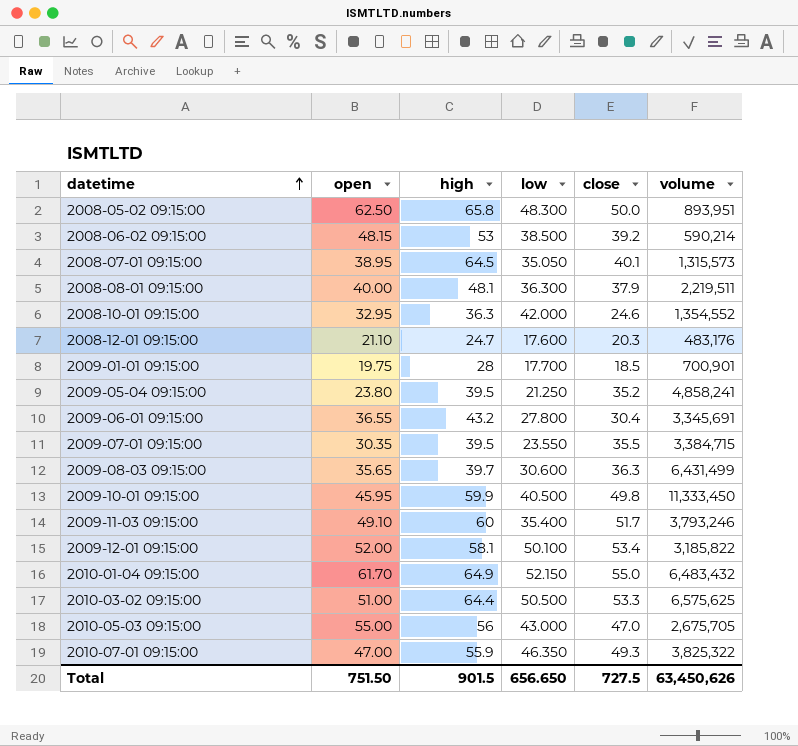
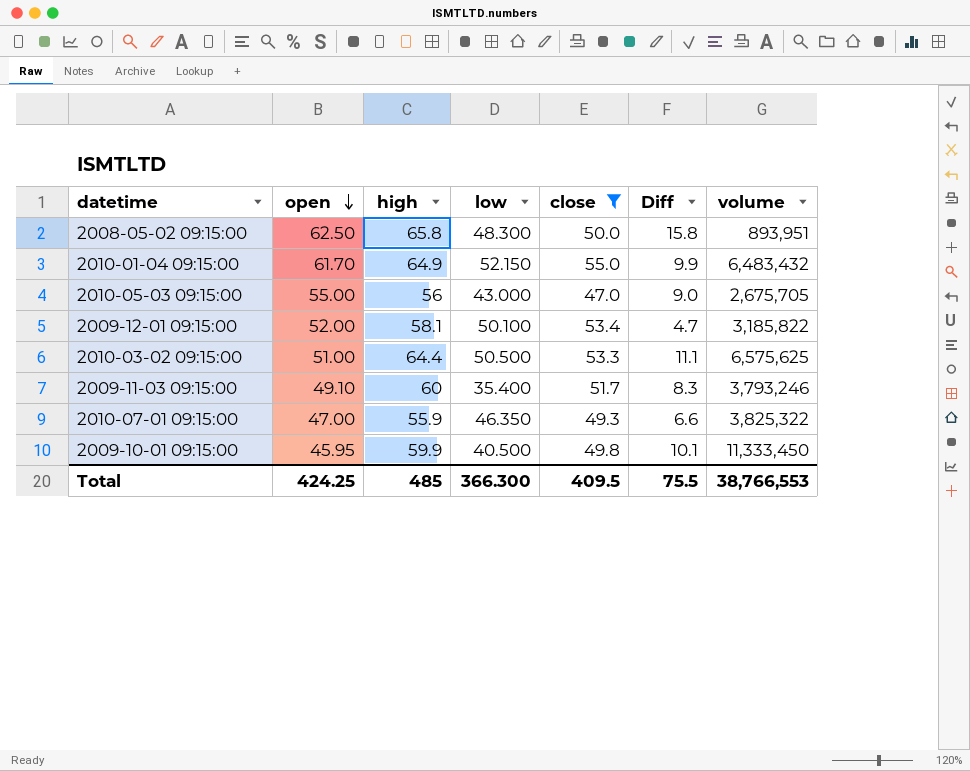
filter: none -> close >= 47.0
row order: datetime ascending -> open descending
column Diff | formula: none -> [high] - [close]
Total | open: 751.50 -> 424.25
Total | high: 901.5 -> 485
Total | low: 656.650 -> 366.300
Total | close: 727.5 -> 409.5
Total | volume: 63,450,626 -> 38,766,553

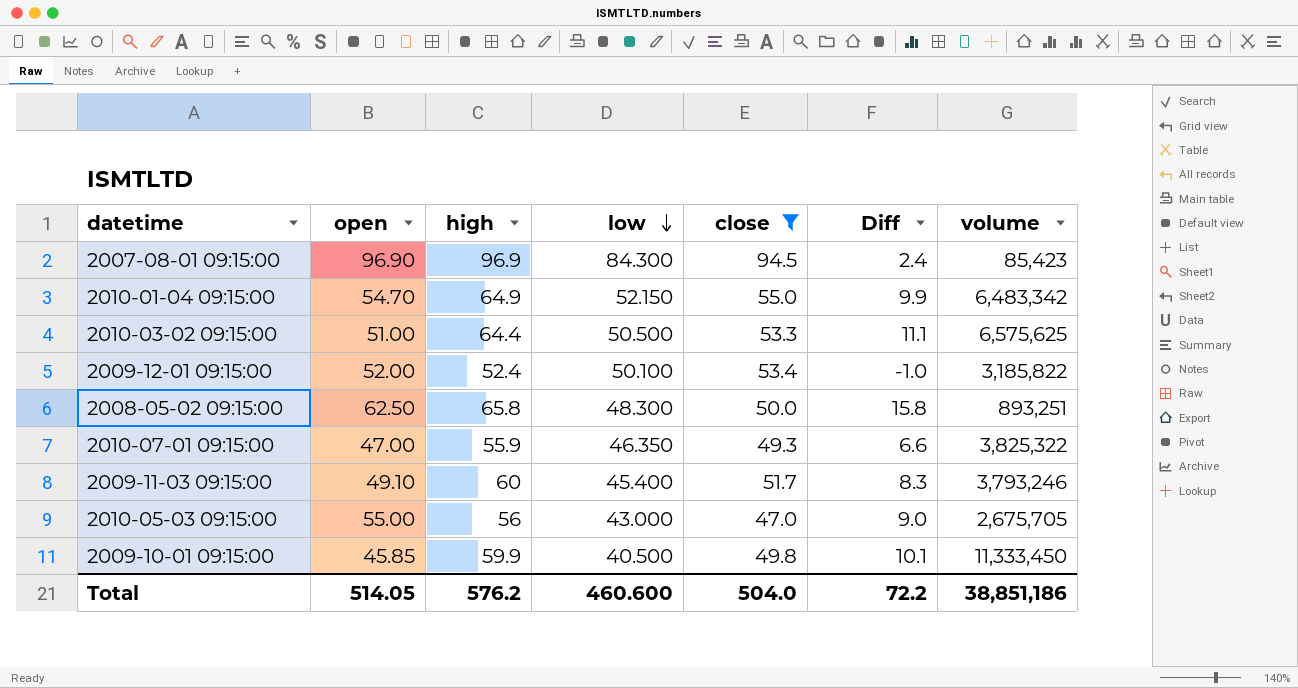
row order: open descending -> low descending
row 2007-08-01 09:15:00: none -> 96.90 | 96.9 | 84.300 | 94.5 | 2.4 | 85,423
2010-01-04 09:15:00 | open: 61.70 -> 54.70
2010-01-04 09:15:00 | volume: 6,483,432 -> 6,483,342
2009-12-01 09:15:00 | high: 58.1 -> 52.4
2009-12-01 09:15:00 | Diff: 4.7 -> -1.0
2008-05-02 09:15:00 | volume: 893,951 -> 893,251
2009-11-03 09:15:00 | low: 35.400 -> 45.400
2009-10-01 09:15:00 | open: 45.95 -> 45.85
Total | open: 424.25 -> 514.05
Total | high: 485 -> 576.2
Total | low: 366.300 -> 460.600
Total | close: 409.5 -> 504.0
Total | Diff: 75.5 -> 72.2
Total | volume: 38,766,553 -> 38,851,186

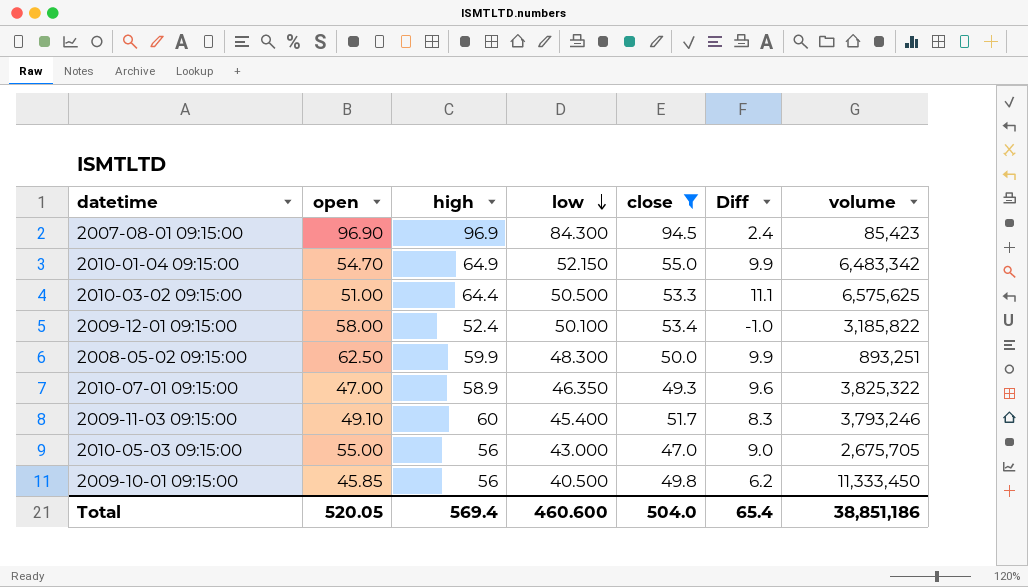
2009-12-01 09:15:00 | open: 52.00 -> 58.00
2008-05-02 09:15:00 | high: 65.8 -> 59.9
2008-05-02 09:15:00 | Diff: 15.8 -> 9.9
2010-07-01 09:15:00 | high: 55.9 -> 58.9
2010-07-01 09:15:00 | Diff: 6.6 -> 9.6
2009-10-01 09:15:00 | high: 59.9 -> 56
2009-10-01 09:15:00 | Diff: 10.1 -> 6.2
Total | open: 514.05 -> 520.05
Total | high: 576.2 -> 569.4
Total | Diff: 72.2 -> 65.4

